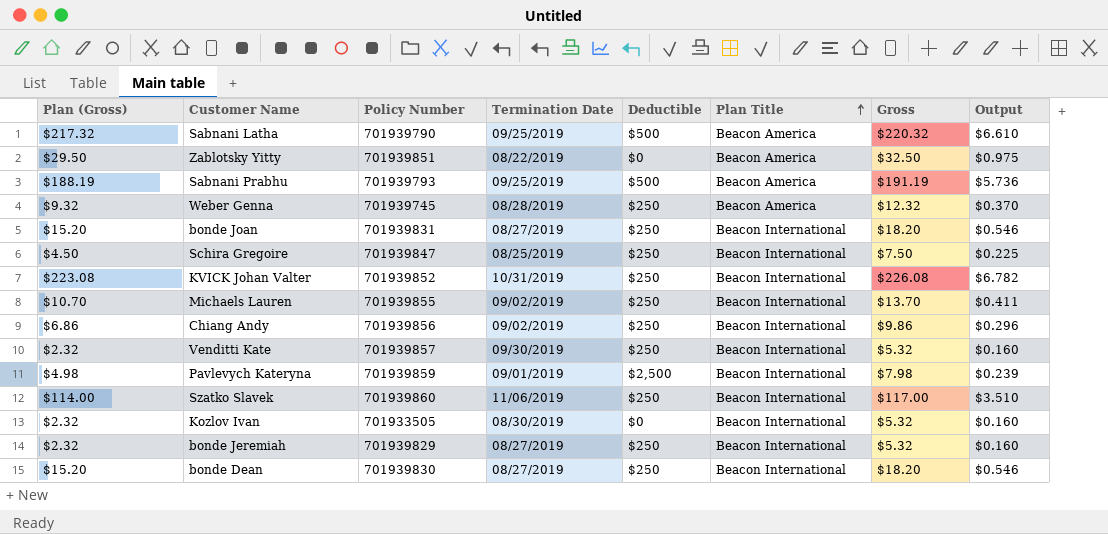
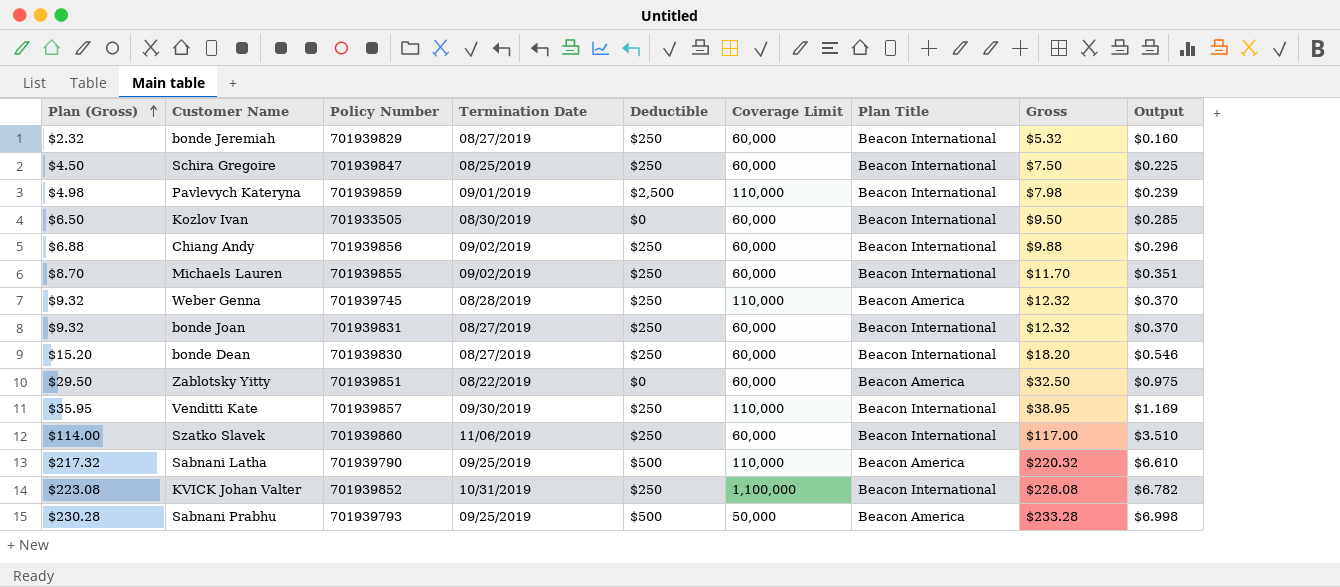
row order: Plan Title ascending -> Plan (Gross) ascending
column Coverage Limit | position: none -> 6
Kozlov Ivan | Plan (Gross): $2.32 -> $6.50
Kozlov Ivan | Gross: $5.32 -> $9.50
Kozlov Ivan | Output: $0.160 -> $0.285
Chiang Andy | Plan (Gross): $6.86 -> $6.88
Chiang Andy | Gross: $9.86 -> $9.88
Michaels Lauren | Plan (Gross): $10.70 -> $8.70
Michaels Lauren | Gross: $13.70 -> $11.70
Michaels Lauren | Output: $0.411 -> $0.351
bonde Joan | Plan (Gross): $15.20 -> $9.32
bonde Joan | Gross: $18.20 -> $12.32
bonde Joan | Output: $0.546 -> $0.370
Venditti Kate | Plan (Gross): $2.32 -> $35.95
Venditti Kate | Gross: $5.32 -> $38.95
Venditti Kate | Output: $0.160 -> $1.169
Sabnani Prabhu | Plan (Gross): $188.19 -> $230.28
Sabnani Prabhu | Gross: $191.19 -> $233.28
Sabnani Prabhu | Output: $5.736 -> $6.998

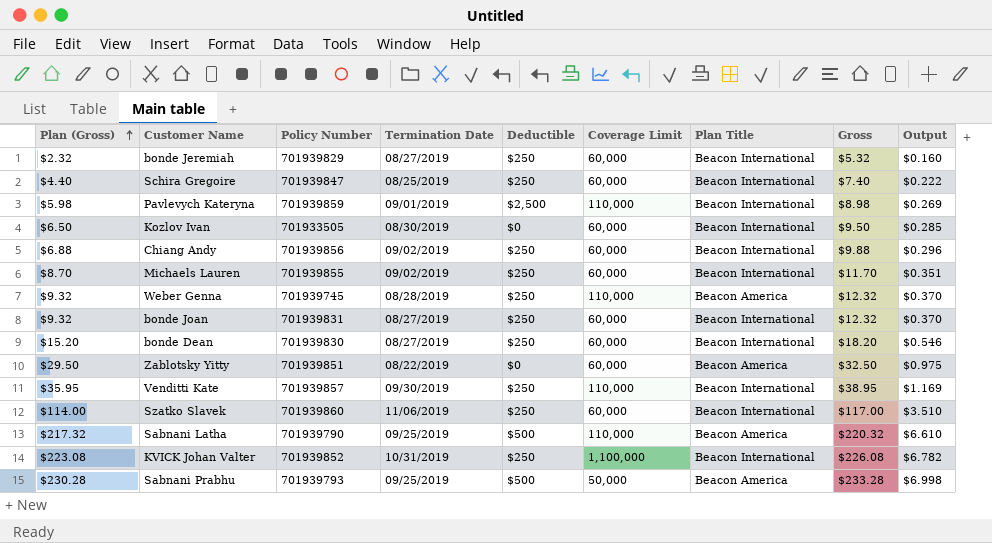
Schira Gregoire | Plan (Gross): $4.50 -> $4.40
Schira Gregoire | Gross: $7.50 -> $7.40
Schira Gregoire | Output: $0.225 -> $0.222
Pavlevych Kateryna | Plan (Gross): $4.98 -> $5.98
Pavlevych Kateryna | Gross: $7.98 -> $8.98
Pavlevych Kateryna | Output: $0.239 -> $0.269

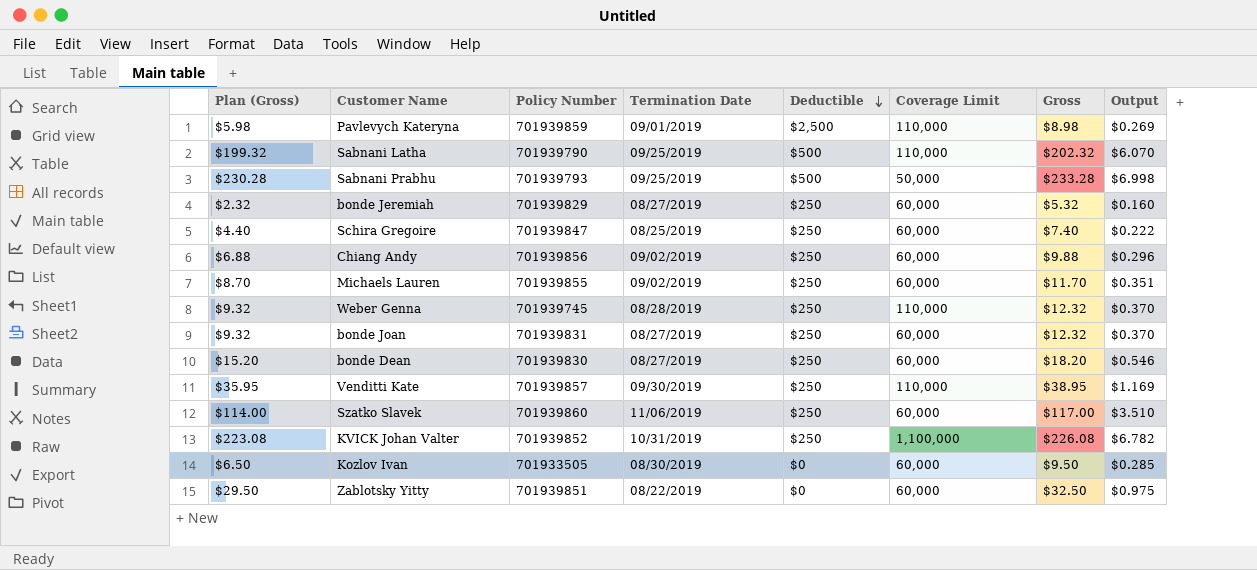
row order: Plan (Gross) ascending -> Deductible descending
column Plan Title | position: 7 -> none
Sabnani Latha | Plan (Gross): $217.32 -> $199.32
Sabnani Latha | Gross: $220.32 -> $202.32
Sabnani Latha | Output: $6.610 -> $6.070

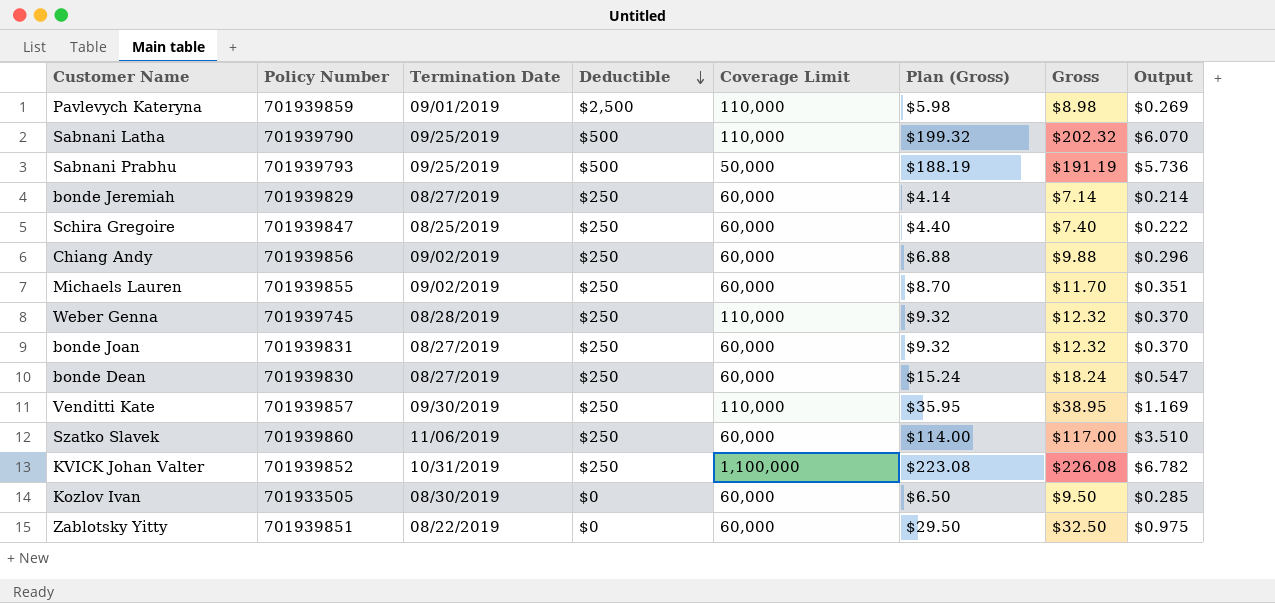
column Plan (Gross) | position: 1 -> 6
Sabnani Prabhu | Plan (Gross): $230.28 -> $188.19
Sabnani Prabhu | Gross: $233.28 -> $191.19
Sabnani Prabhu | Output: $6.998 -> $5.736
bonde Jeremiah | Plan (Gross): $2.32 -> $4.14
bonde Jeremiah | Gross: $5.32 -> $7.14
bonde Jeremiah | Output: $0.160 -> $0.214
bonde Dean | Plan (Gross): $15.20 -> $15.24
bonde Dean | Gross: $18.20 -> $18.24
bonde Dean | Output: $0.546 -> $0.547

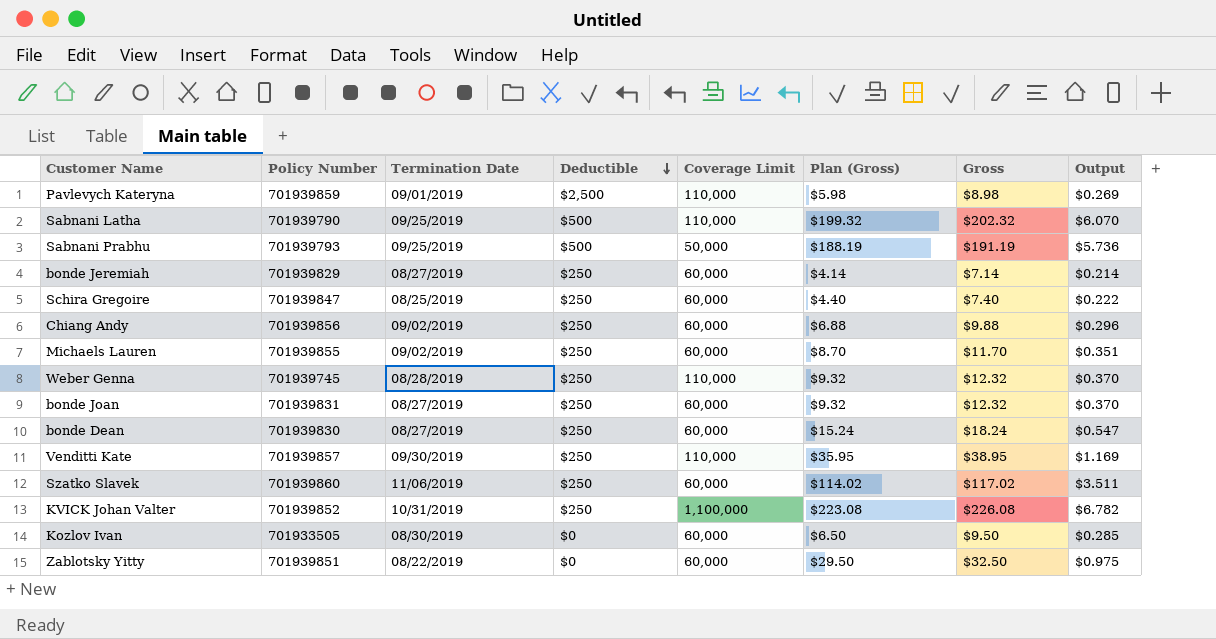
Szatko Slavek | Plan (Gross): $114.00 -> $114.02
Szatko Slavek | Gross: $117.00 -> $117.02
Szatko Slavek | Output: $3.510 -> $3.511

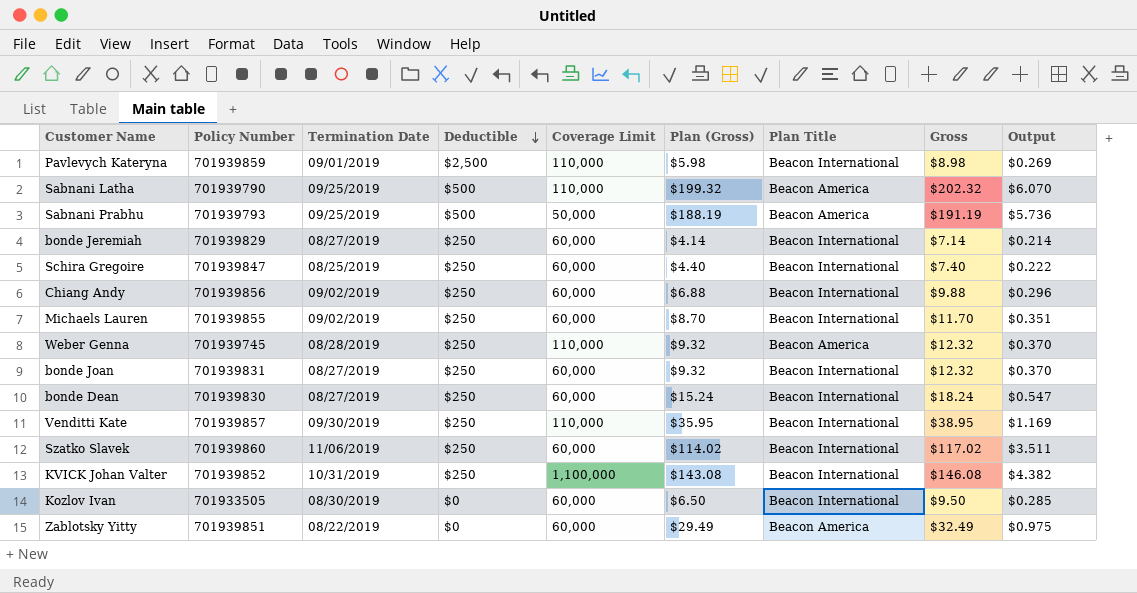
column Plan Title | position: none -> 7
KVICK Johan Valter | Plan (Gross): $223.08 -> $143.08
KVICK Johan Valter | Gross: $226.08 -> $146.08
KVICK Johan Valter | Output: $6.782 -> $4.382
Zablotsky Yitty | Plan (Gross): $29.50 -> $29.49
Zablotsky Yitty | Gross: $32.50 -> $32.49

